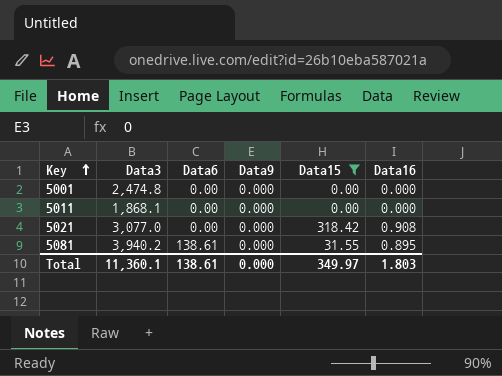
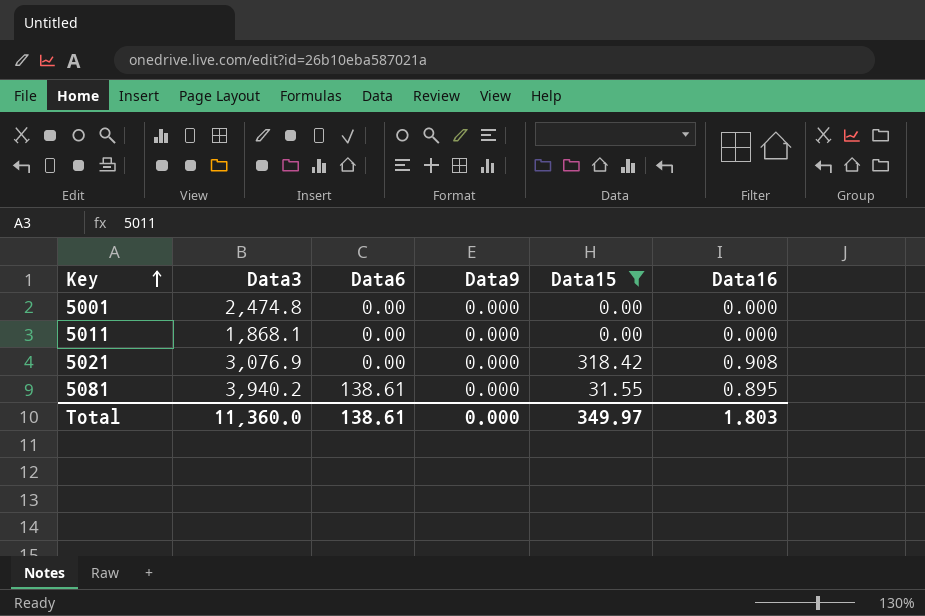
5021 | Data3: 3,077.0 -> 3,076.9
Total | Data3: 11,360.1 -> 11,360.0

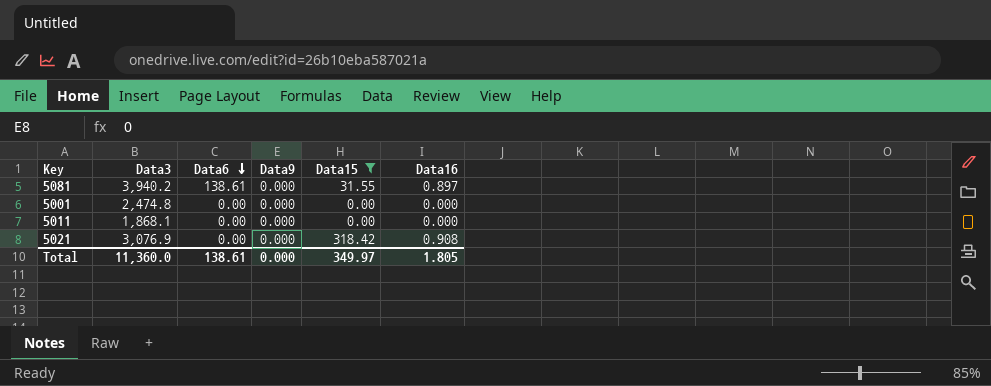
row order: Key ascending -> Data6 descending
5081 | Data16: 0.895 -> 0.897
Total | Data16: 1.803 -> 1.805

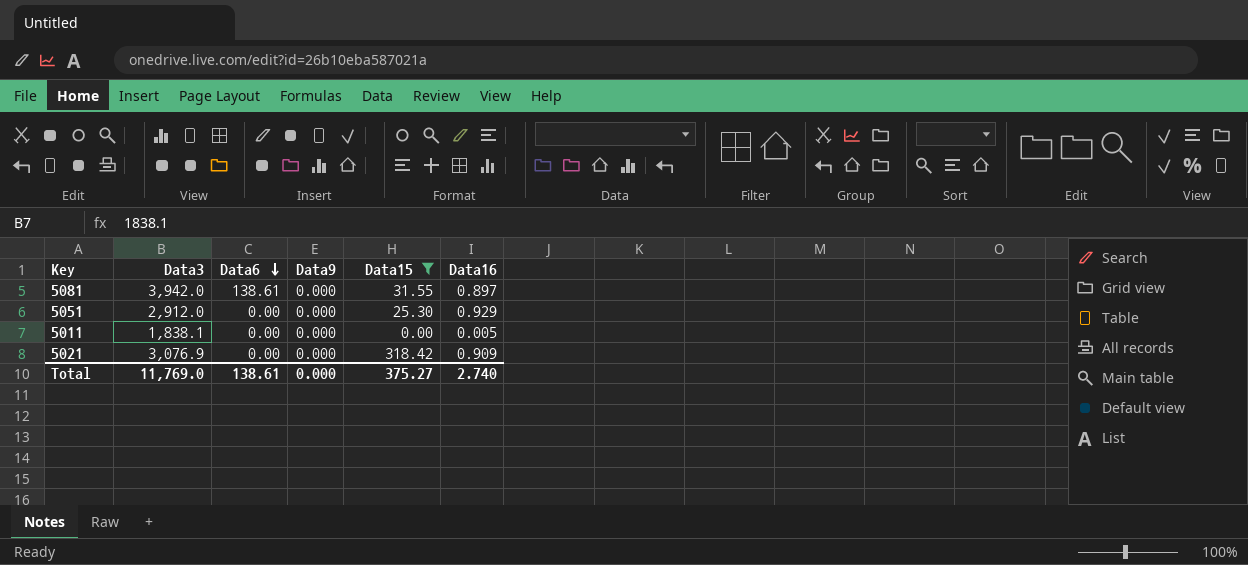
row 5001: 2,474.8 | 0.00 | 0.000 | 0.00 | 0.000 -> none
5081 | Data3: 3,940.2 -> 3,942.0
row 5051: none -> 2,912.0 | 0.00 | 0.000 | 25.30 | 0.929
5011 | Data3: 1,868.1 -> 1,838.1
5011 | Data16: 0.000 -> 0.005
5021 | Data16: 0.908 -> 0.909
Total | Data3: 11,360.0 -> 11,769.0
Total | Data15: 349.97 -> 375.27
Total | Data16: 1.805 -> 2.740

